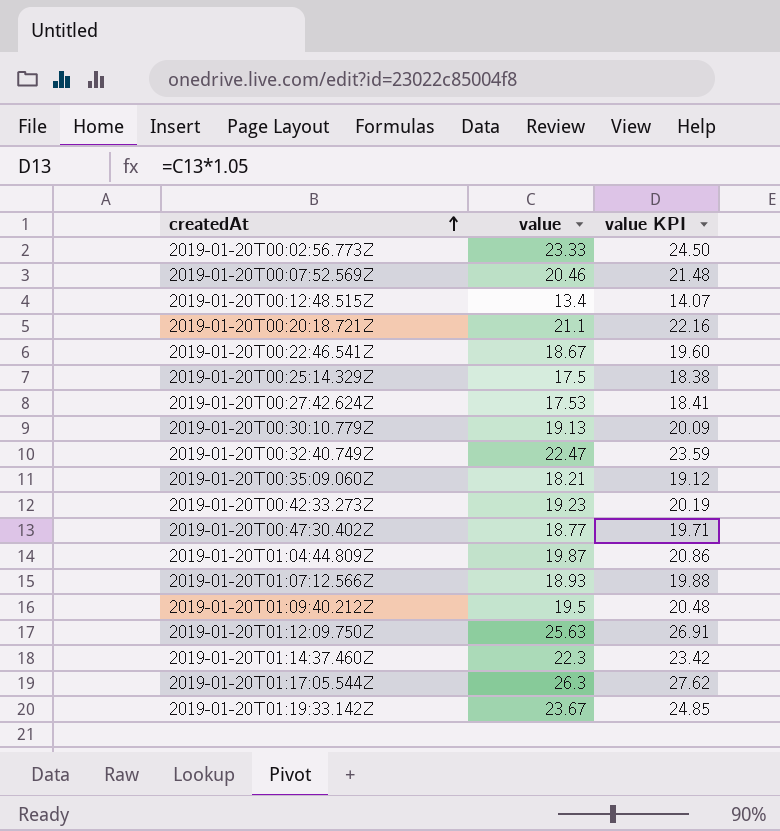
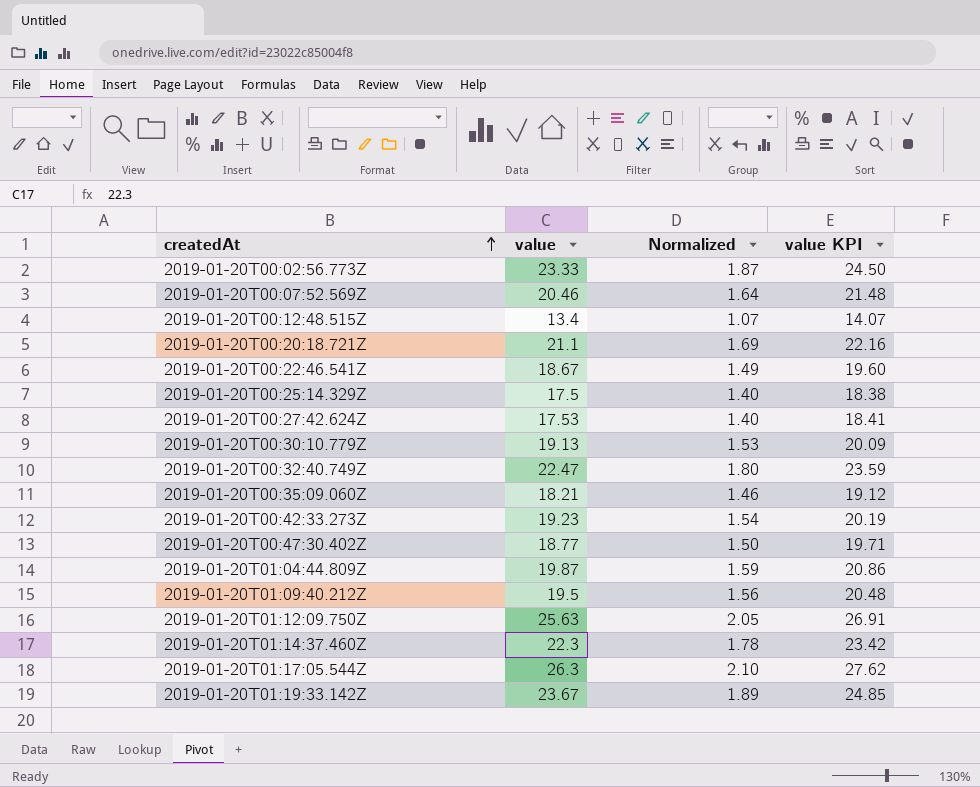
column Normalized | formula: none -> [value] * 0.08
row 2019-01-20T01:07:12.566Z: 18.93 | 19.88 -> none

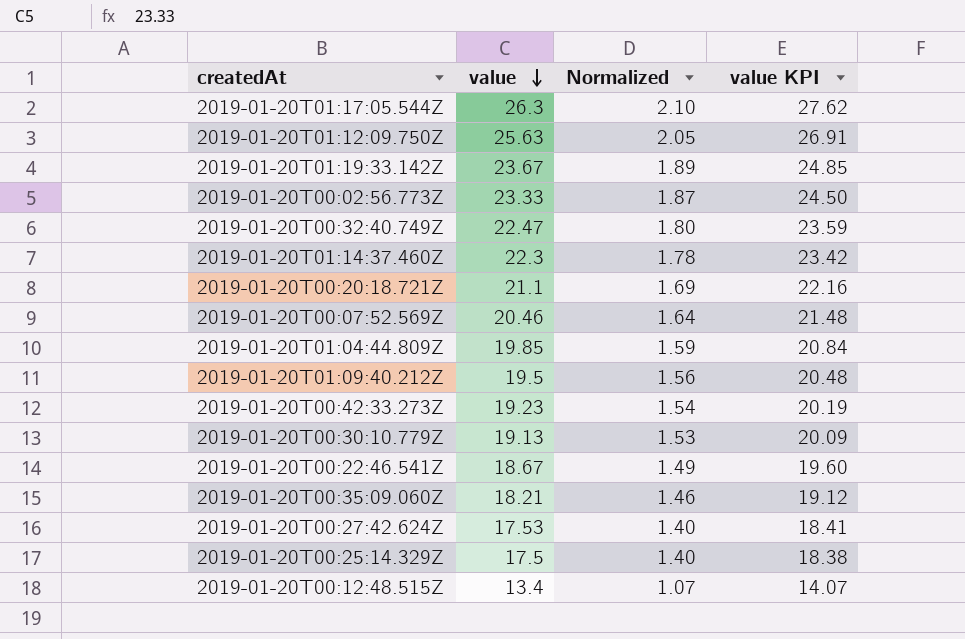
row order: createdAt ascending -> value descending
row 2019-01-20T00:47:30.402Z: 18.77 | 1.50 | 19.71 -> none
2019-01-20T01:04:44.809Z | value: 19.87 -> 19.85
2019-01-20T01:04:44.809Z | value KPI: 20.86 -> 20.84

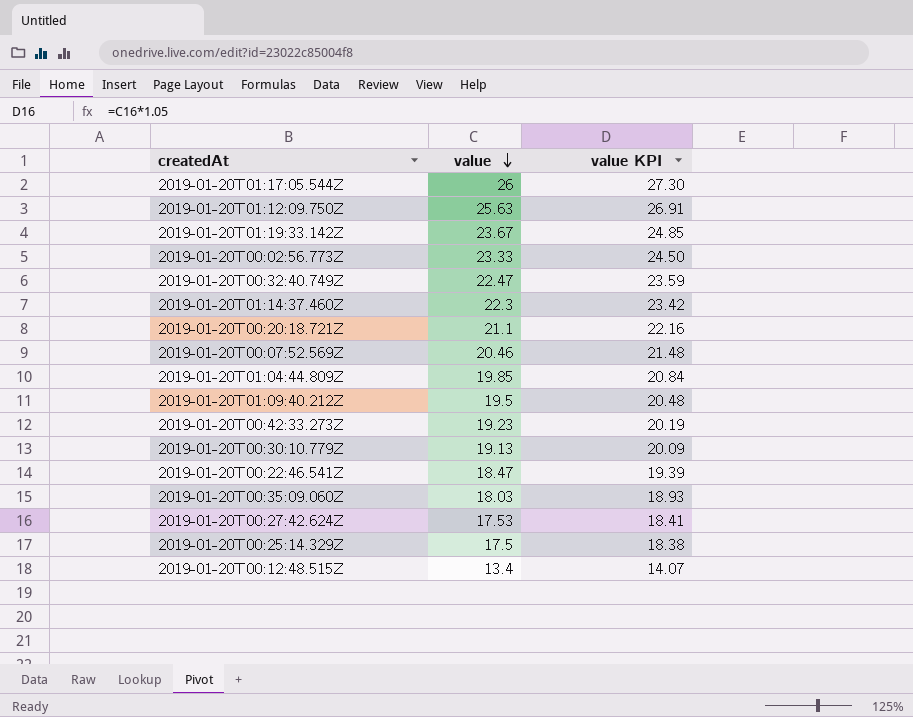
column Normalized | formula: [value] * 0.08 -> none
2019-01-20T01:17:05.544Z | value: 26.3 -> 26
2019-01-20T01:17:05.544Z | value KPI: 27.62 -> 27.30
2019-01-20T00:22:46.541Z | value: 18.67 -> 18.47
2019-01-20T00:22:46.541Z | value KPI: 19.60 -> 19.39
2019-01-20T00:35:09.060Z | value: 18.21 -> 18.03
2019-01-20T00:35:09.060Z | value KPI: 19.12 -> 18.93

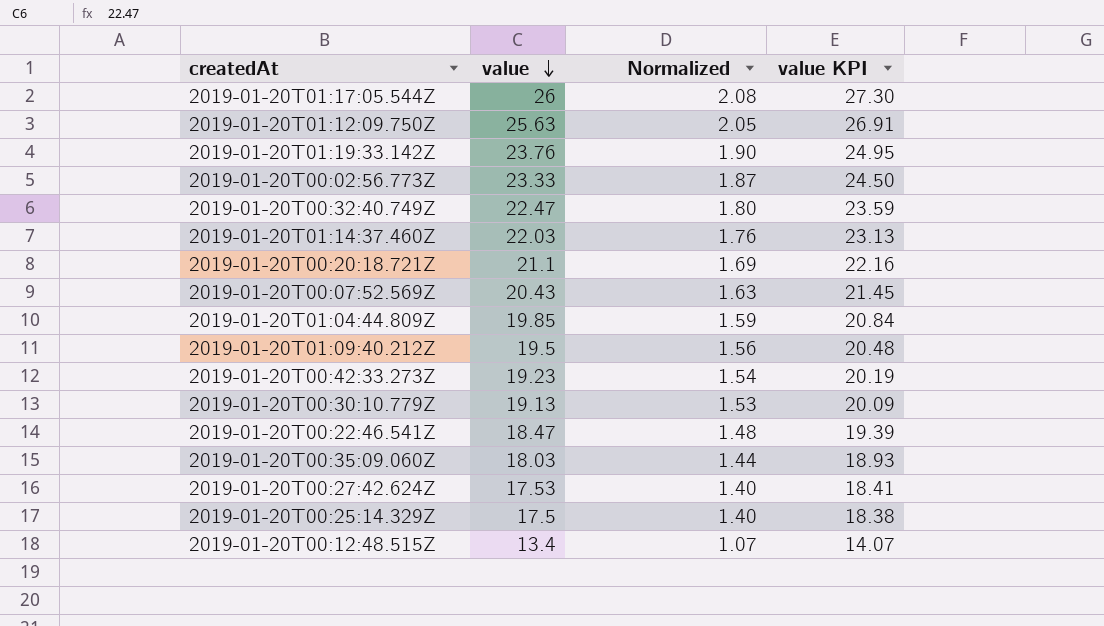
column Normalized | formula: none -> [value] * 0.08
2019-01-20T01:19:33.142Z | value: 23.67 -> 23.76
2019-01-20T01:19:33.142Z | value KPI: 24.85 -> 24.95
2019-01-20T01:14:37.460Z | value: 22.3 -> 22.03
2019-01-20T01:14:37.460Z | value KPI: 23.42 -> 23.13
2019-01-20T00:07:52.569Z | value: 20.46 -> 20.43
2019-01-20T00:07:52.569Z | value KPI: 21.48 -> 21.45

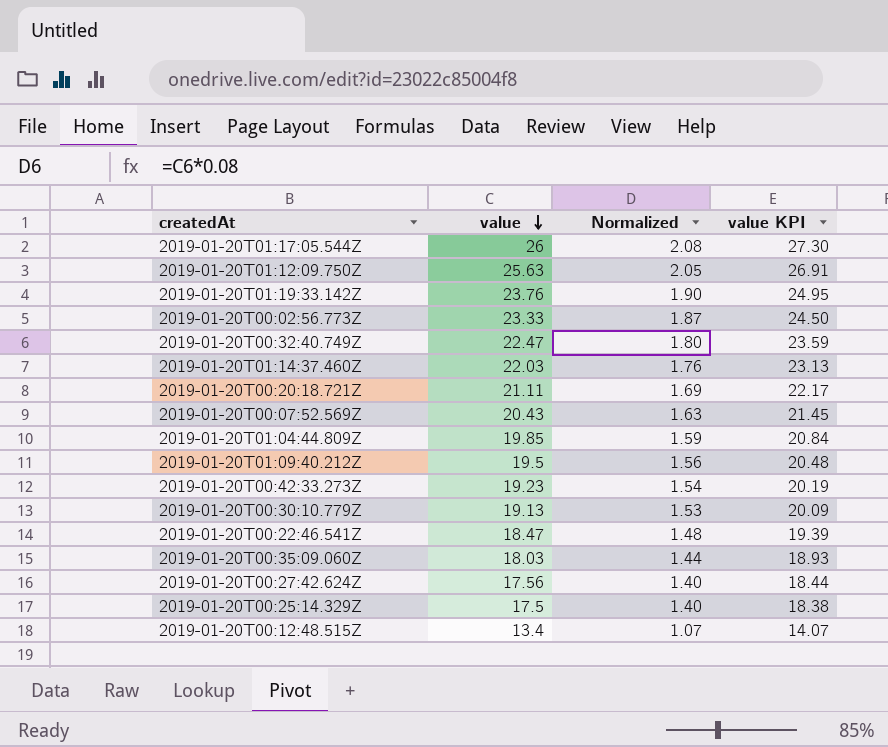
2019-01-20T00:20:18.721Z | value: 21.1 -> 21.11
2019-01-20T00:20:18.721Z | value KPI: 22.16 -> 22.17
2019-01-20T00:27:42.624Z | value: 17.53 -> 17.56
2019-01-20T00:27:42.624Z | value KPI: 18.41 -> 18.44

